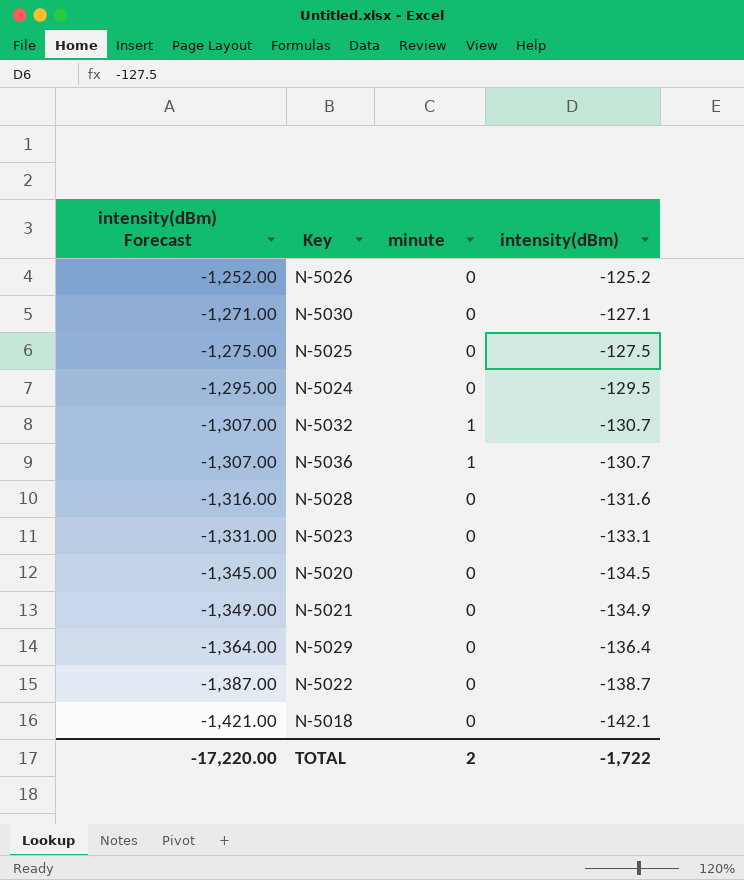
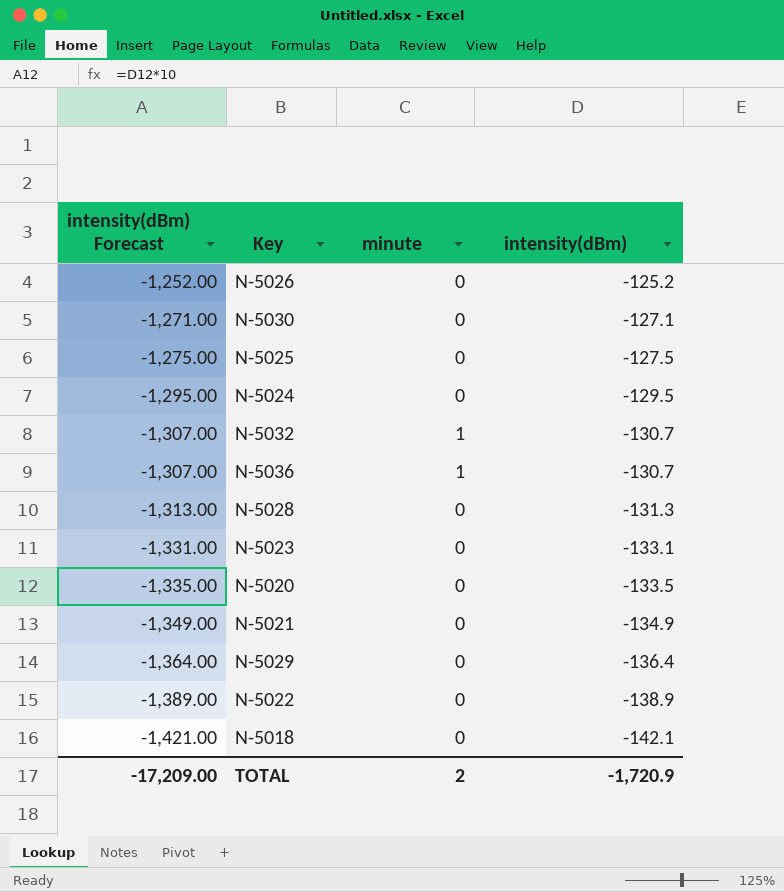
N-5028 | intensity(dBm) Forecast: -1,316.00 -> -1,313.00
N-5028 | intensity(dBm): -131.6 -> -131.3
N-5020 | intensity(dBm) Forecast: -1,345.00 -> -1,335.00
N-5020 | intensity(dBm): -134.5 -> -133.5
N-5022 | intensity(dBm) Forecast: -1,387.00 -> -1,389.00
N-5022 | intensity(dBm): -138.7 -> -138.9
TOTAL | intensity(dBm) Forecast: -17,220.00 -> -17,209.00
TOTAL | intensity(dBm): -1,722 -> -1,720.9

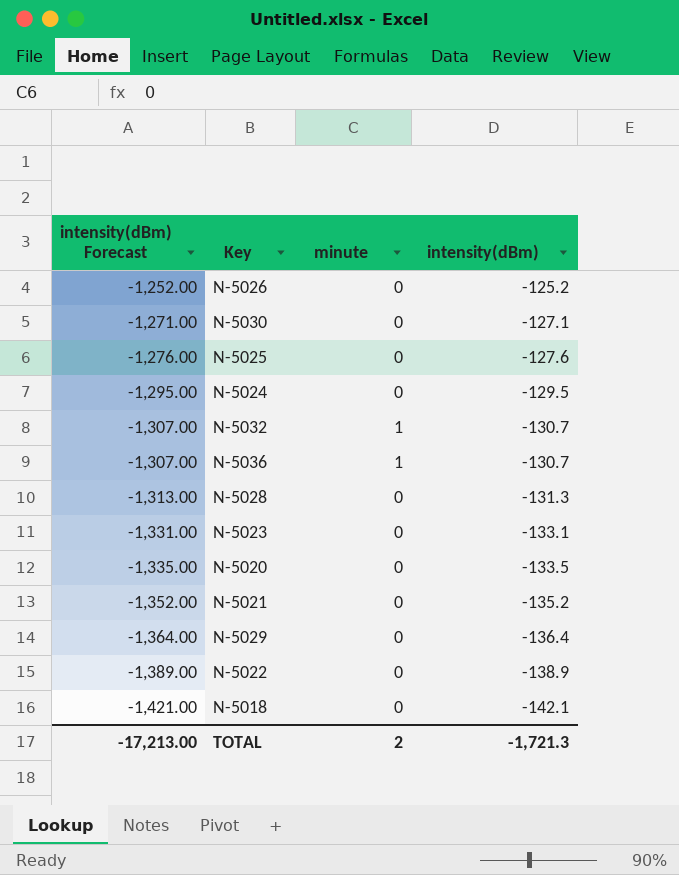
N-5025 | intensity(dBm) Forecast: -1,275.00 -> -1,276.00
N-5025 | intensity(dBm): -127.5 -> -127.6
N-5021 | intensity(dBm) Forecast: -1,349.00 -> -1,352.00
N-5021 | intensity(dBm): -134.9 -> -135.2
TOTAL | intensity(dBm) Forecast: -17,209.00 -> -17,213.00
TOTAL | intensity(dBm): -1,720.9 -> -1,721.3

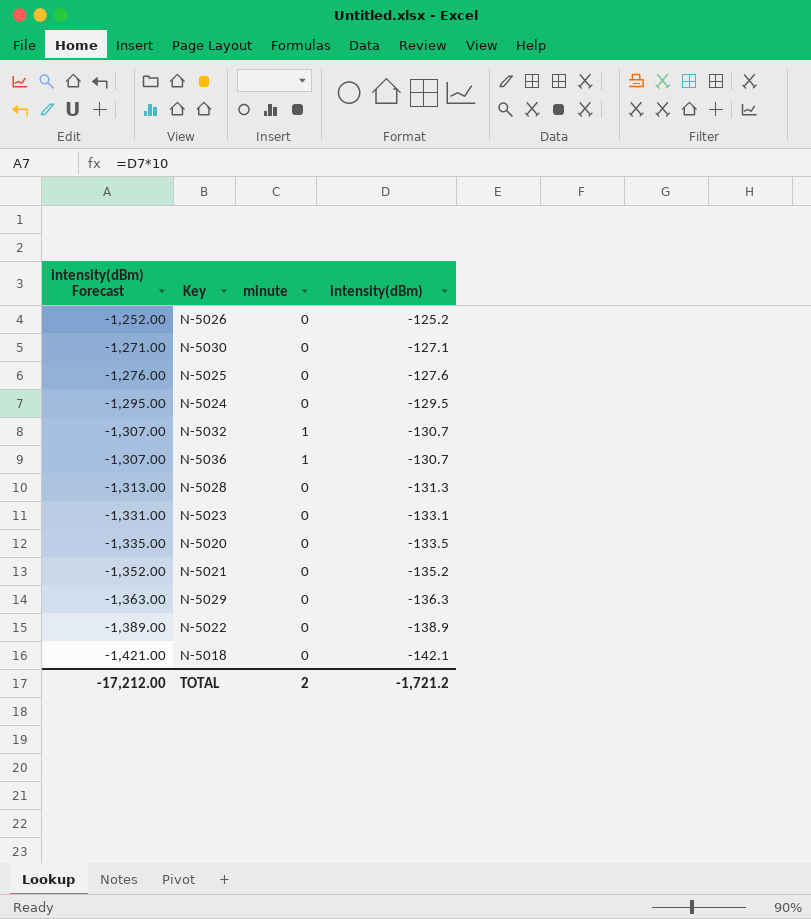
N-5029 | intensity(dBm) Forecast: -1,364.00 -> -1,363.00
N-5029 | intensity(dBm): -136.4 -> -136.3
TOTAL | intensity(dBm) Forecast: -17,213.00 -> -17,212.00
TOTAL | intensity(dBm): -1,721.3 -> -1,721.2

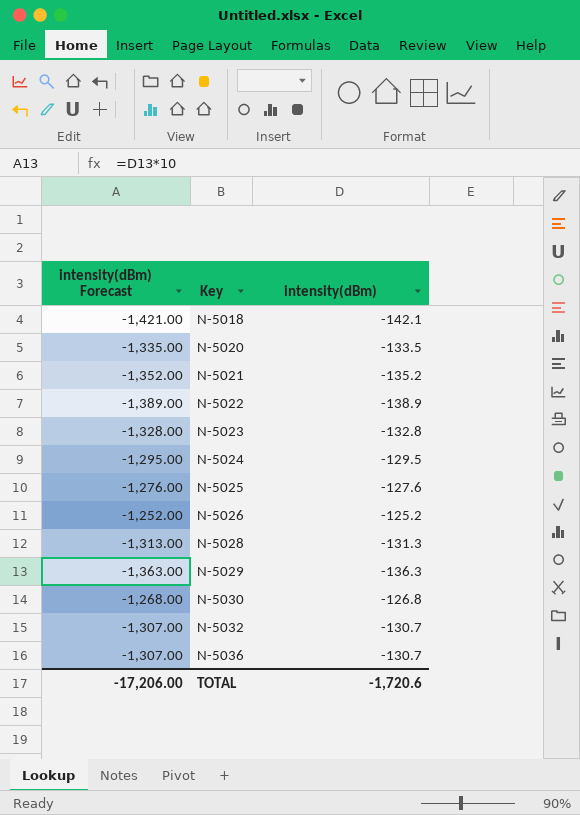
row order: intensity(dBm) Forecast descending -> Key ascending
column minute | position: 3 -> none
N-5023 | intensity(dBm) Forecast: -1,331.00 -> -1,328.00
N-5023 | intensity(dBm): -133.1 -> -132.8
N-5030 | intensity(dBm) Forecast: -1,271.00 -> -1,268.00
N-5030 | intensity(dBm): -127.1 -> -126.8
TOTAL | intensity(dBm) Forecast: -17,212.00 -> -17,206.00
TOTAL | intensity(dBm): -1,721.2 -> -1,720.6

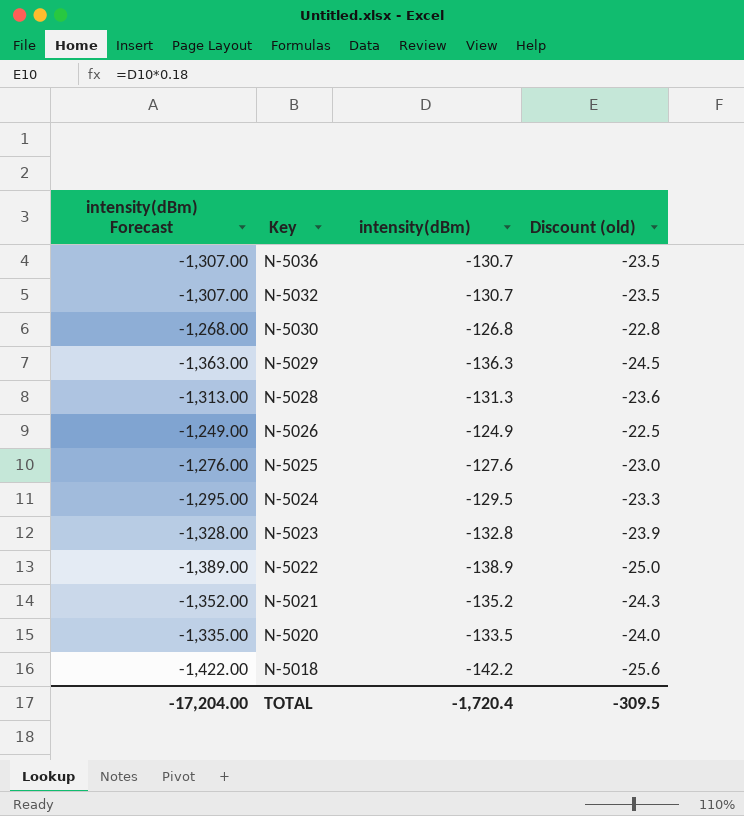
row order: Key ascending -> Key descending
column Discount (old) | formula: none -> [intensity(dBm)] * 0.18
N-5026 | intensity(dBm) Forecast: -1,252.00 -> -1,249.00
N-5026 | intensity(dBm): -125.2 -> -124.9
N-5018 | intensity(dBm) Forecast: -1,421.00 -> -1,422.00
N-5018 | intensity(dBm): -142.1 -> -142.2
TOTAL | intensity(dBm) Forecast: -17,206.00 -> -17,204.00
TOTAL | intensity(dBm): -1,720.6 -> -1,720.4

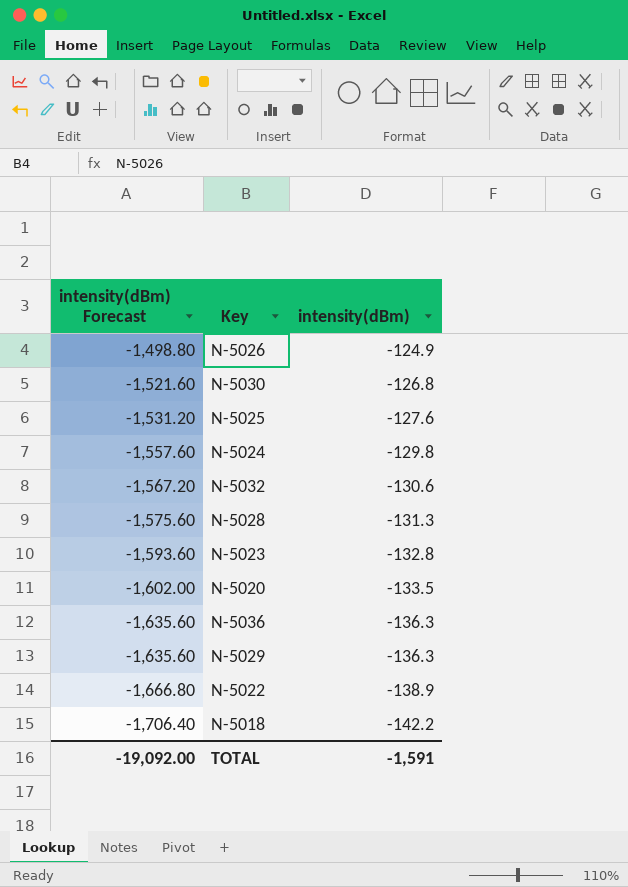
row order: Key descending -> intensity(dBm) Forecast descending
column Discount (old) | formula: [intensity(dBm)] * 0.18 -> none
column intensity(dBm) Forecast | formula: [intensity(dBm)] * 10 -> [intensity(dBm)] * 12
row N-5021: -1,352.00 | -135.2 | -24.3 -> none
N-5024 | intensity(dBm): -129.5 -> -129.8
N-5032 | intensity(dBm): -130.7 -> -130.6
N-5036 | intensity(dBm): -130.7 -> -136.3
TOTAL | intensity(dBm) Forecast: -17,204.00 -> -19,092.00
TOTAL | intensity(dBm): -1,720.4 -> -1,591

